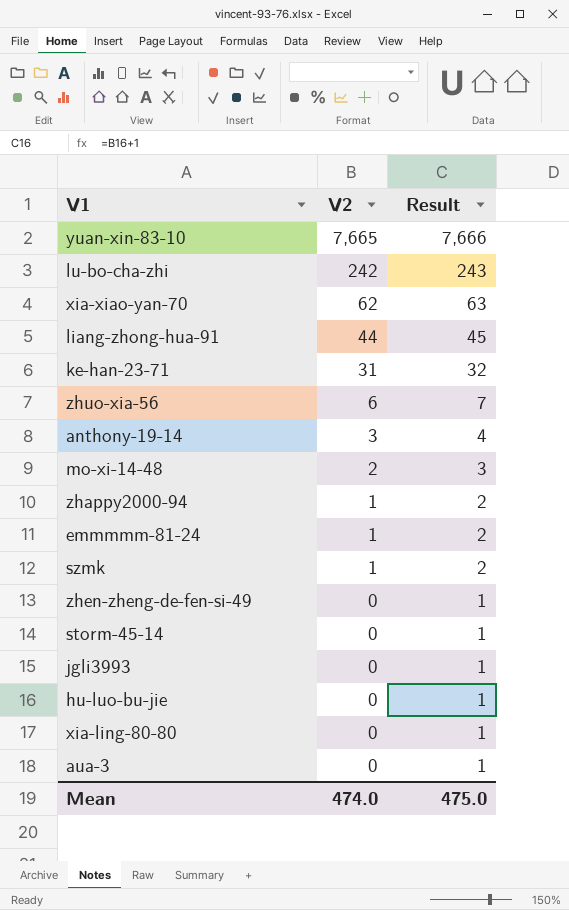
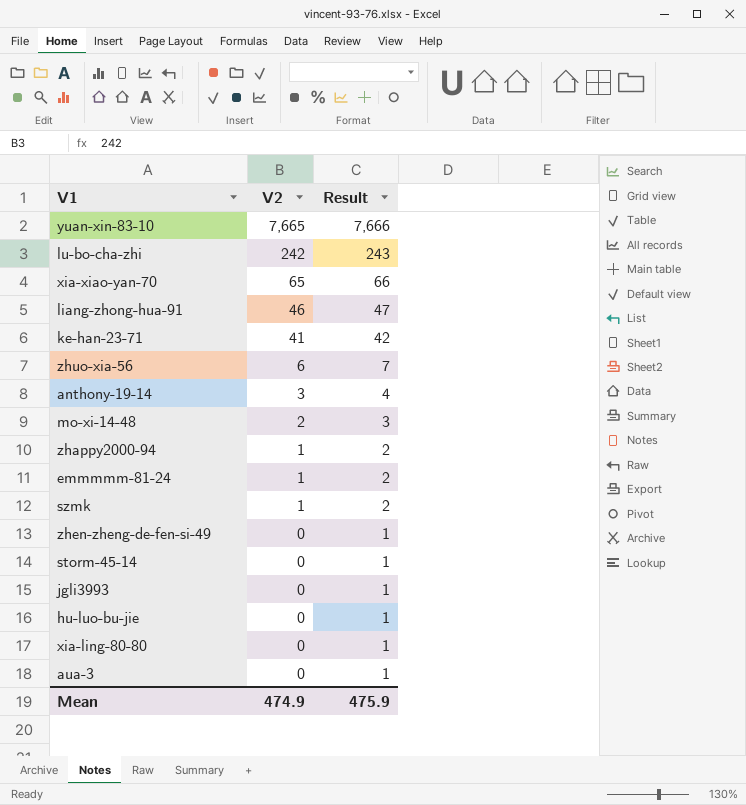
xia-xiao-yan-70 | V2: 62 -> 65
xia-xiao-yan-70 | Result: 63 -> 66
liang-zhong-hua-91 | V2: 44 -> 46
liang-zhong-hua-91 | Result: 45 -> 47
ke-han-23-71 | V2: 31 -> 41
ke-han-23-71 | Result: 32 -> 42
Mean | V2: 474.0 -> 474.9
Mean | Result: 475.0 -> 475.9

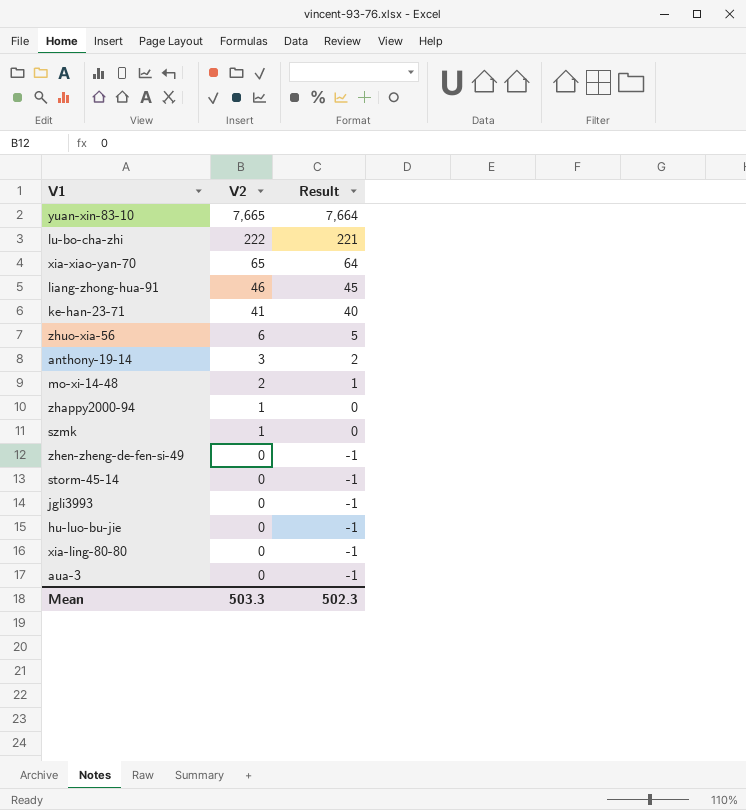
column Result | formula: [V2] + 1 -> [V2] - 1
row emmmmm-81-24: 1 | 2 -> none
lu-bo-cha-zhi | V2: 242 -> 222
Mean | V2: 474.9 -> 503.3
Mean | Result: 475.9 -> 502.3

